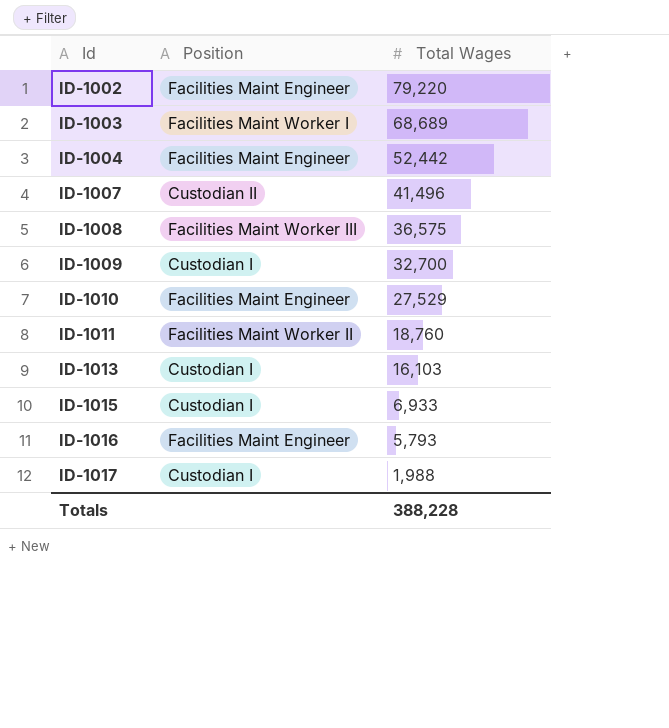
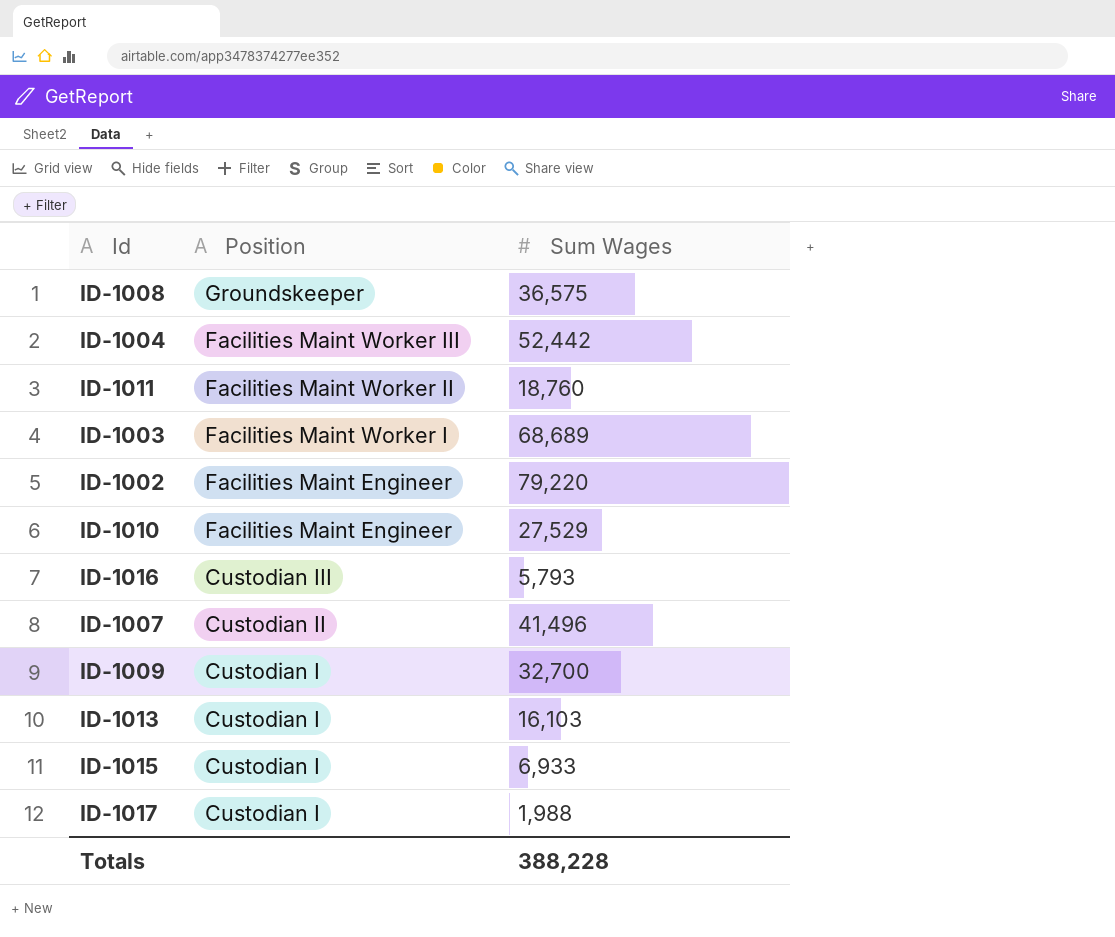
row order: Id ascending -> Position descending
column name: Total Wages -> Sum Wages
ID-1008 | Position: Facilities Maint Worker III -> Groundskeeper
ID-1004 | Position: Facilities Maint Engineer -> Facilities Maint Worker III
ID-1016 | Position: Facilities Maint Engineer -> Custodian III

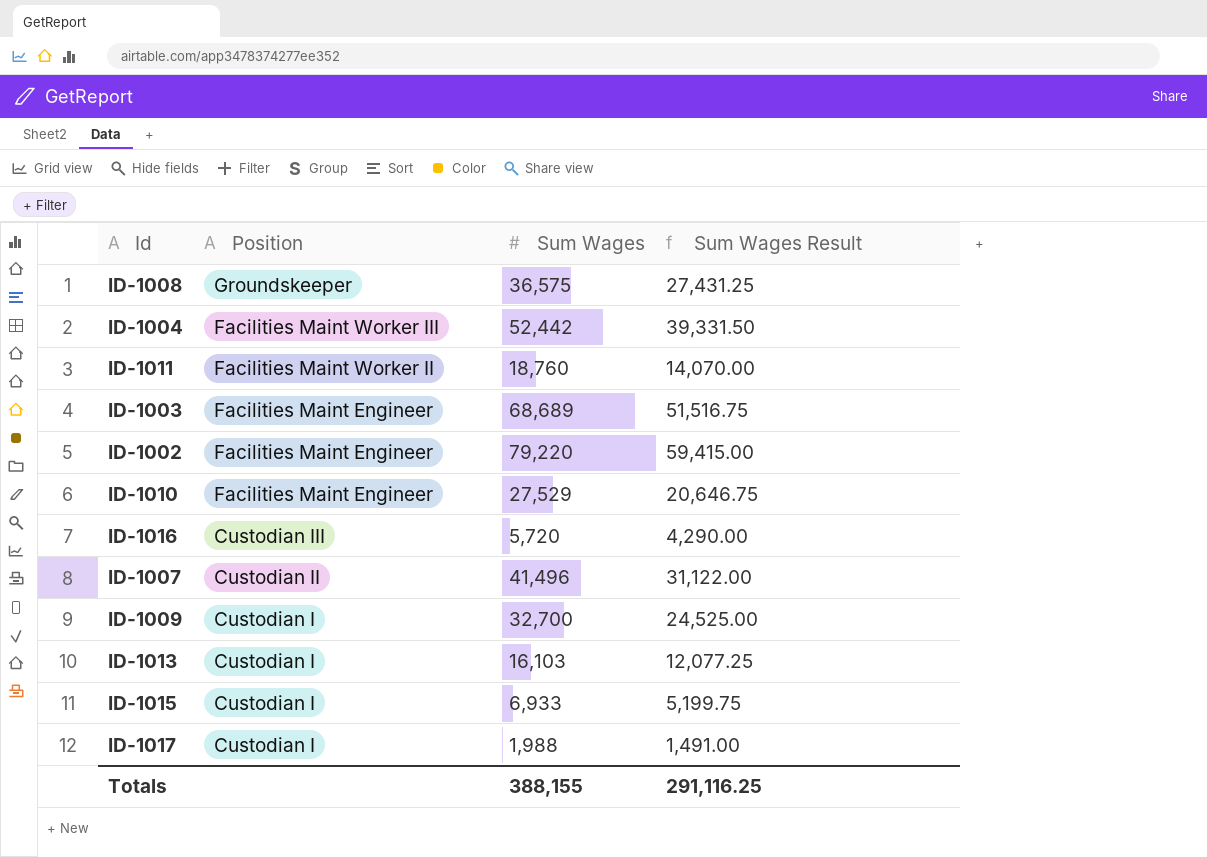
column Sum Wages Result | formula: none -> [Sum Wages] * 0.75
ID-1003 | Position: Facilities Maint Worker I -> Facilities Maint Engineer
ID-1016 | Sum Wages: 5,793 -> 5,720
Totals | Sum Wages: 388,228 -> 388,155

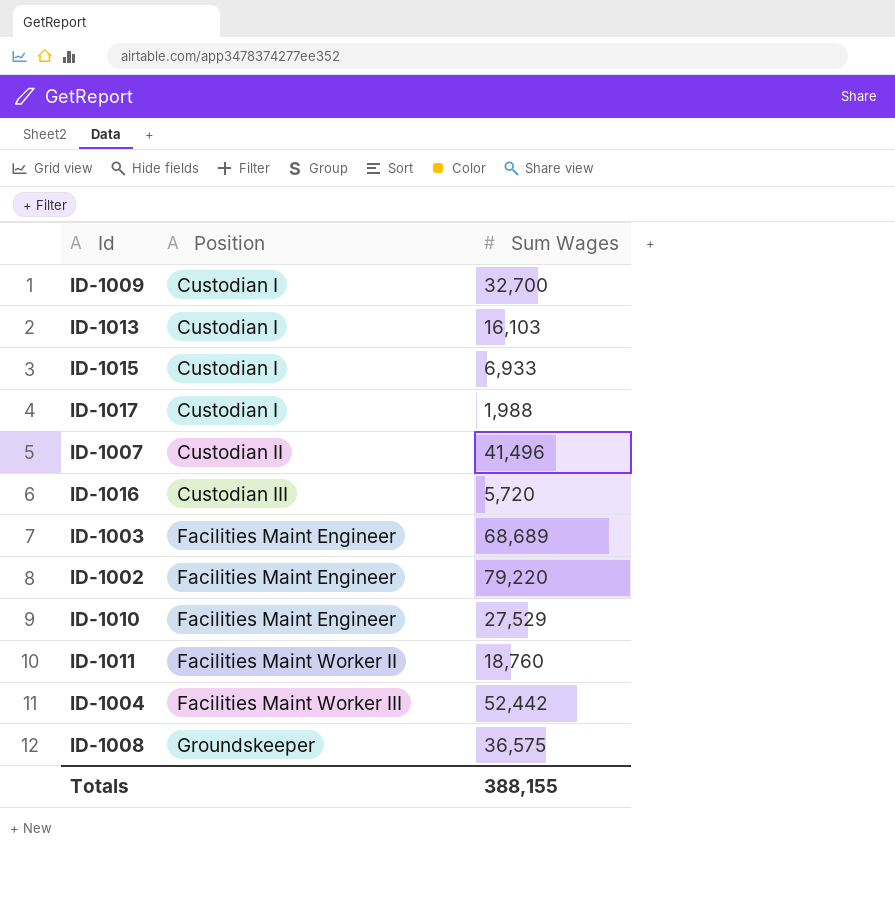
row order: Position descending -> Position ascending
column Sum Wages Result | formula: [Sum Wages] * 0.75 -> none

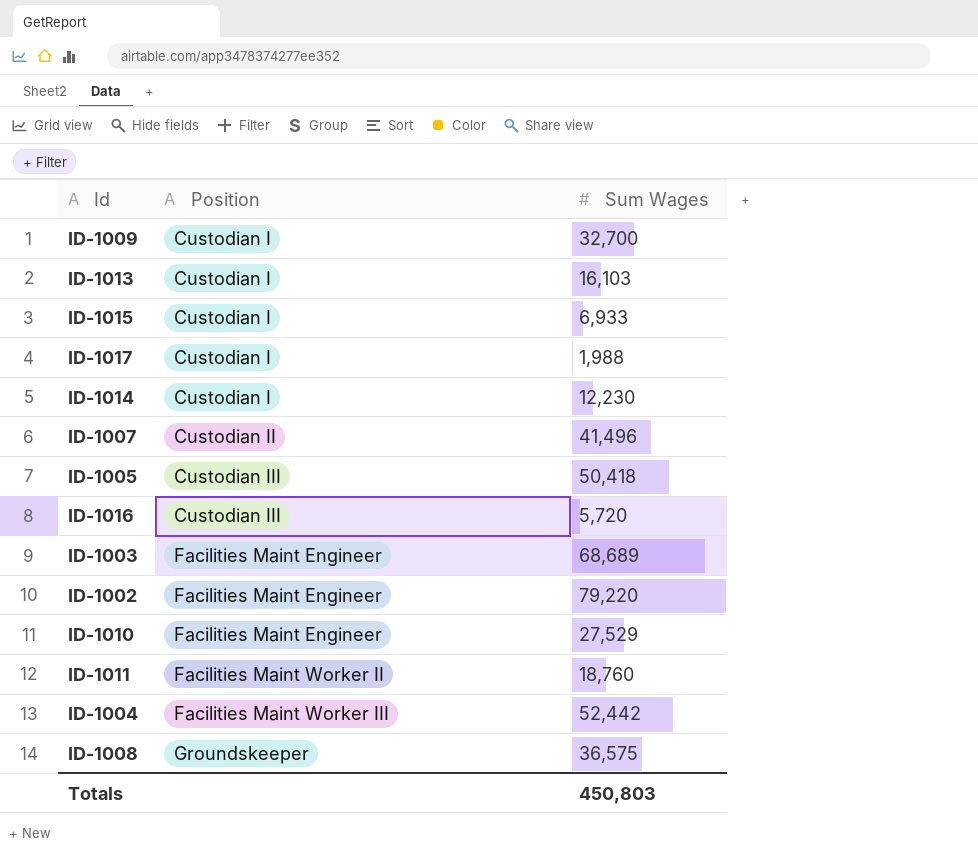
row ID-1014: none -> Custodian I | 12,230
row ID-1005: none -> Custodian III | 50,418
Totals | Sum Wages: 388,155 -> 450,803

